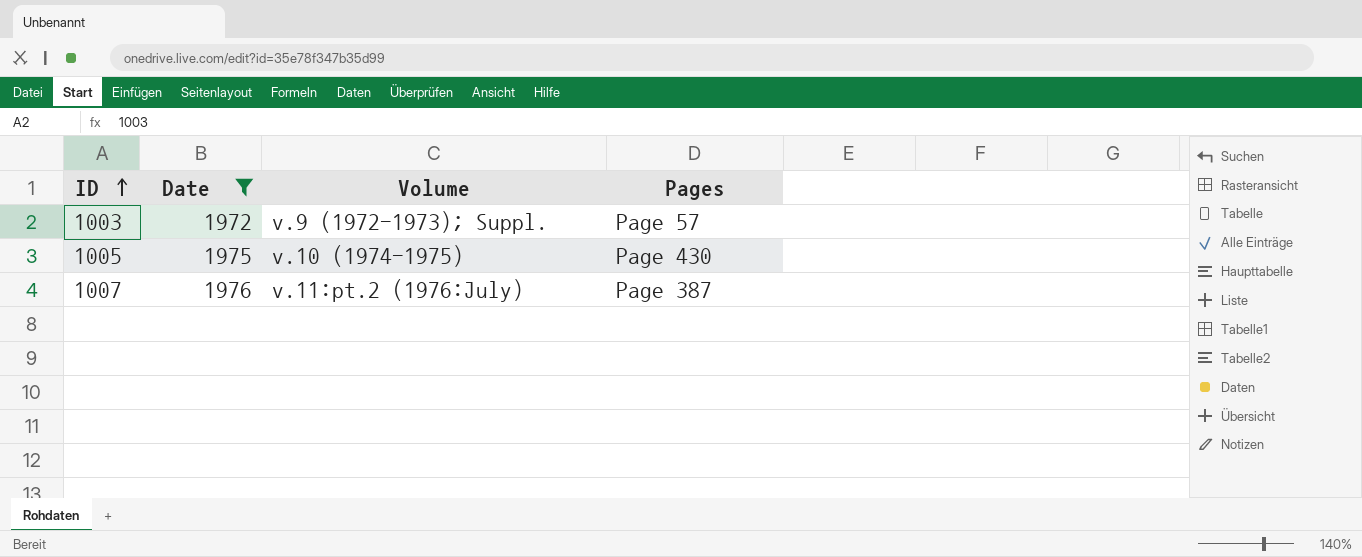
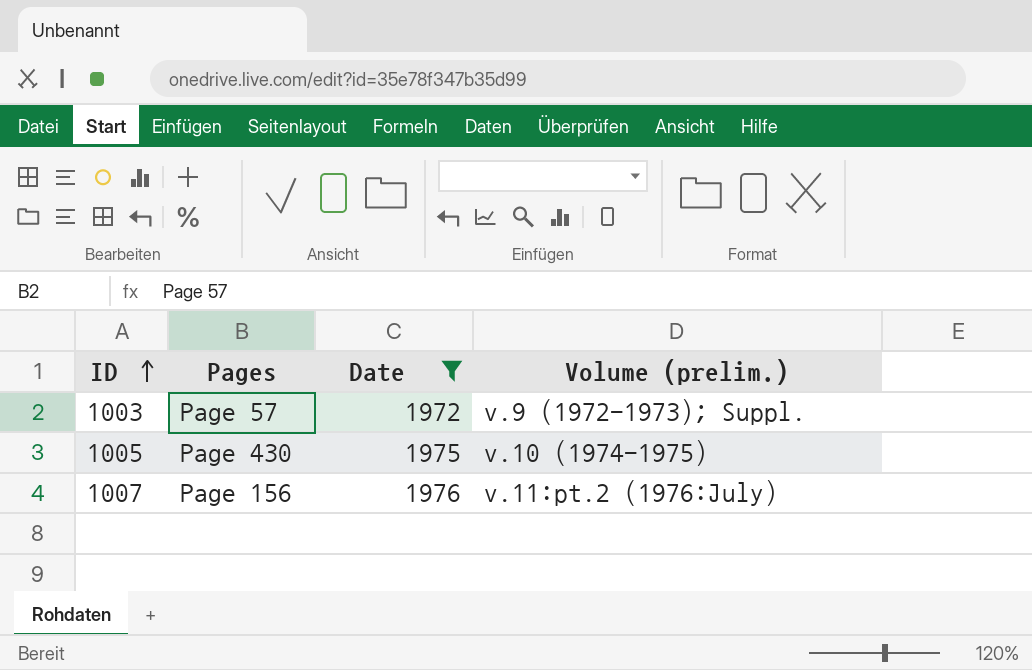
column Pages | position: 4 -> 2
column name: Volume -> Volume (prelim.)
1007 | Pages: Page 387 -> Page 156

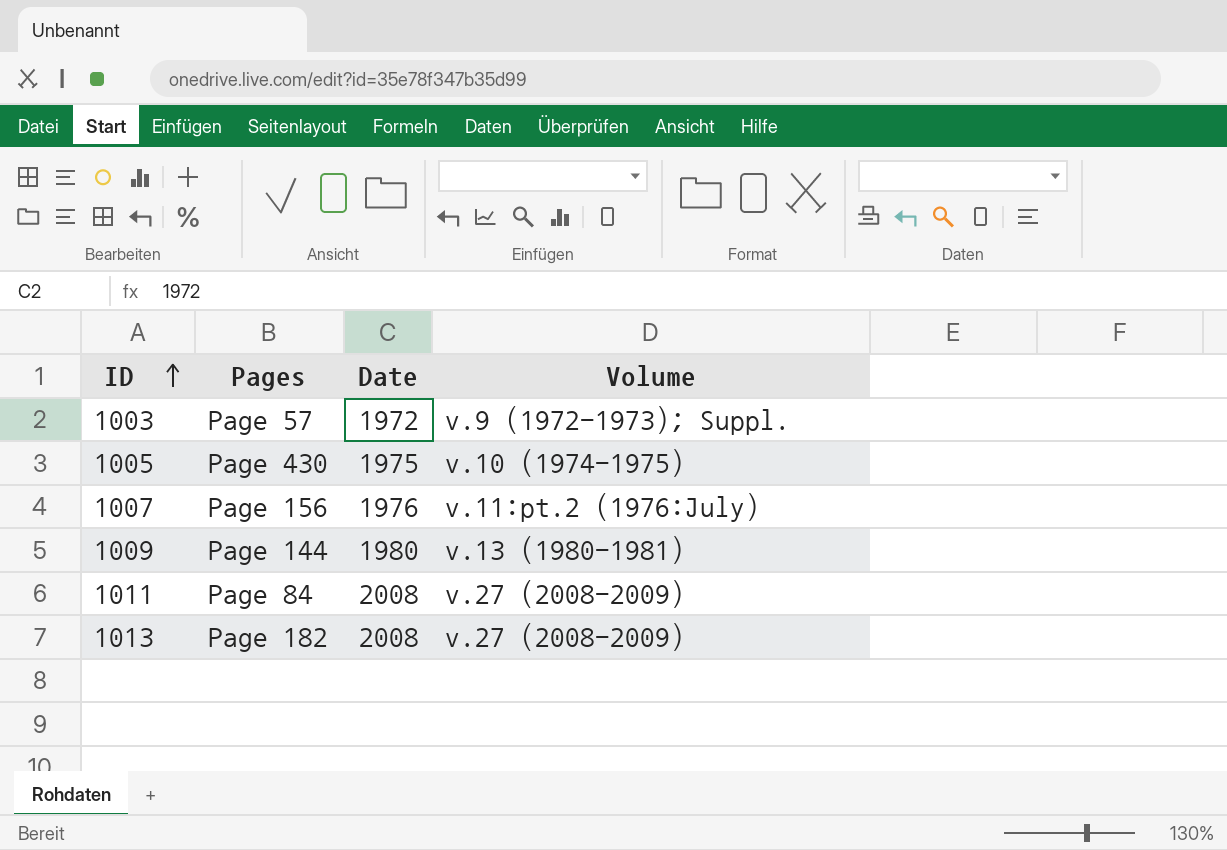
filter: Date <= 1976 -> none
column name: Volume (prelim.) -> Volume

